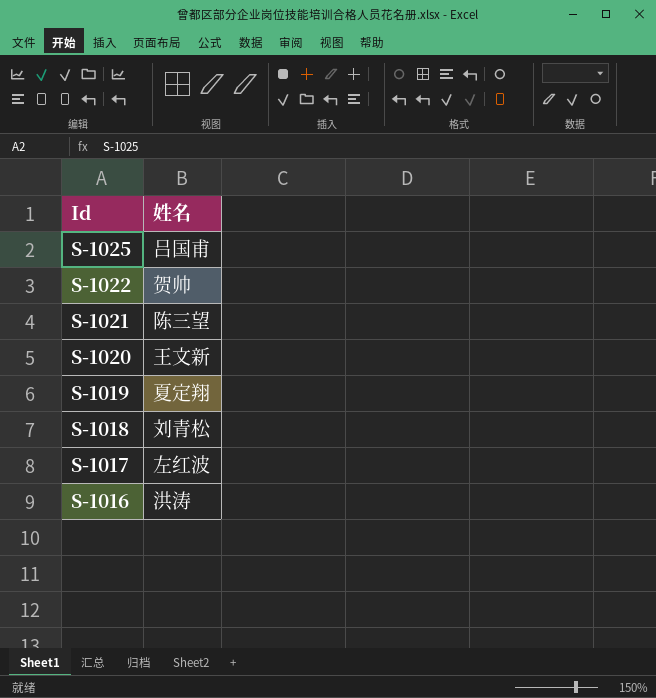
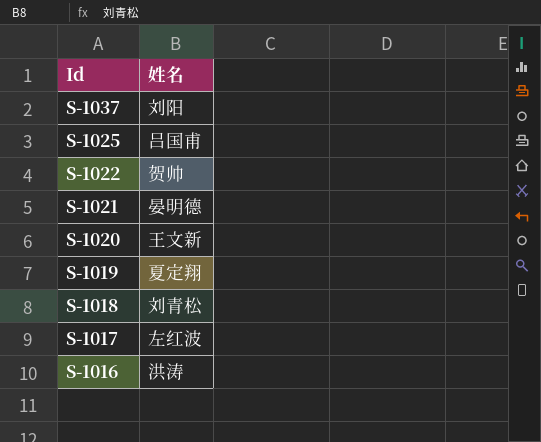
row S-1037: none -> 刘阳
S-1021 | 姓名: 陈三望 -> 晏明德

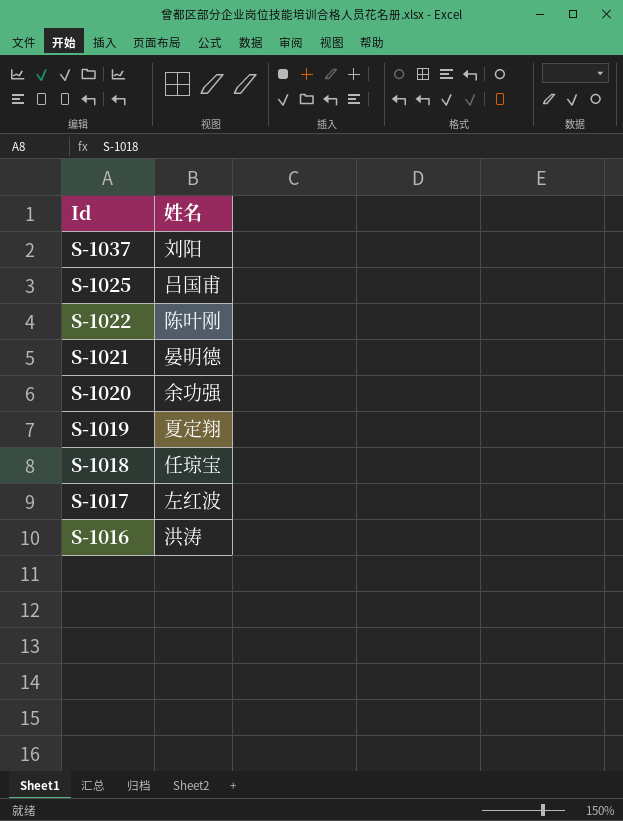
S-1022 | 姓名: 贺帅 -> 陈叶刚
S-1020 | 姓名: 王文新 -> 余功强
S-1018 | 姓名: 刘青松 -> 任琼宝

